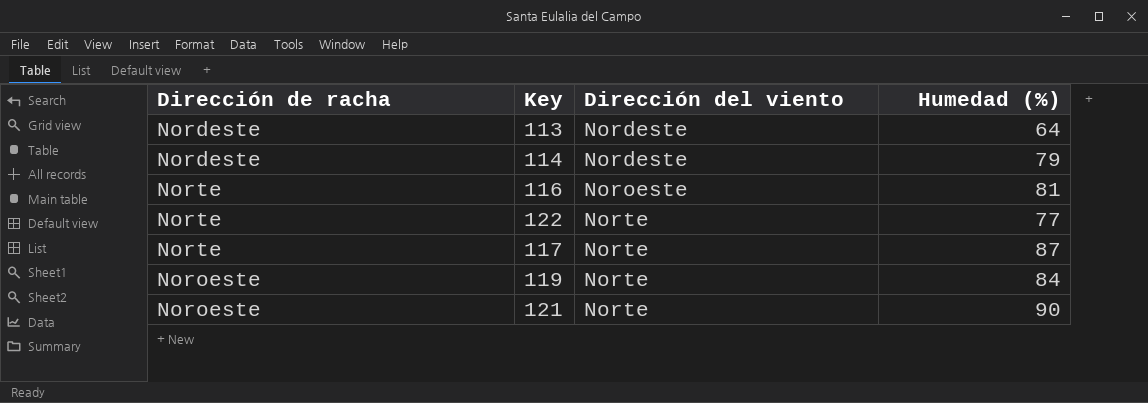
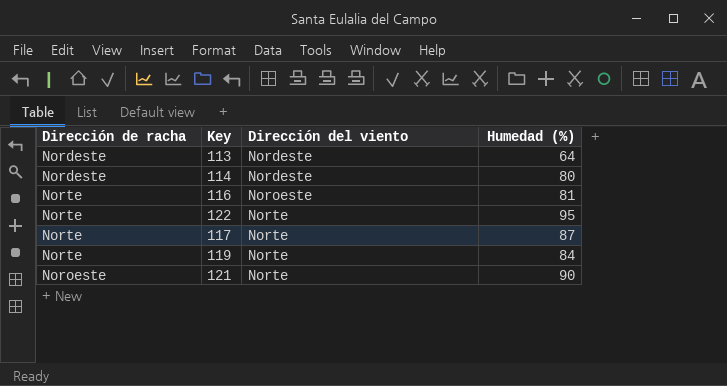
114 | Humedad (%): 79 -> 80
122 | Humedad (%): 77 -> 95
119 | Dirección de racha: Noroeste -> Norte

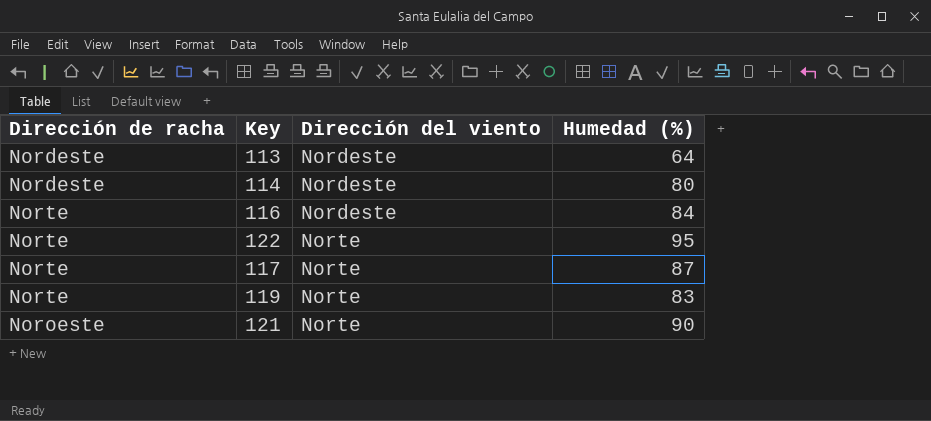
116 | Dirección del viento: Noroeste -> Nordeste
116 | Humedad (%): 81 -> 84
119 | Humedad (%): 84 -> 83

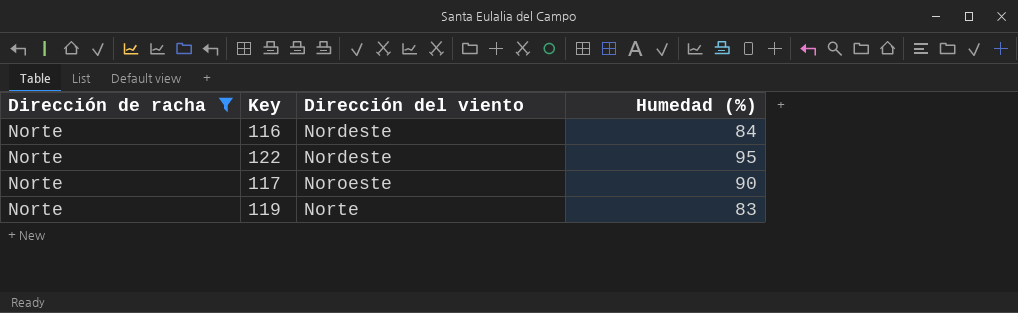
filter: none -> Dirección de racha = Norte
122 | Dirección del viento: Norte -> Nordeste
117 | Dirección del viento: Norte -> Noroeste
117 | Humedad (%): 87 -> 90

